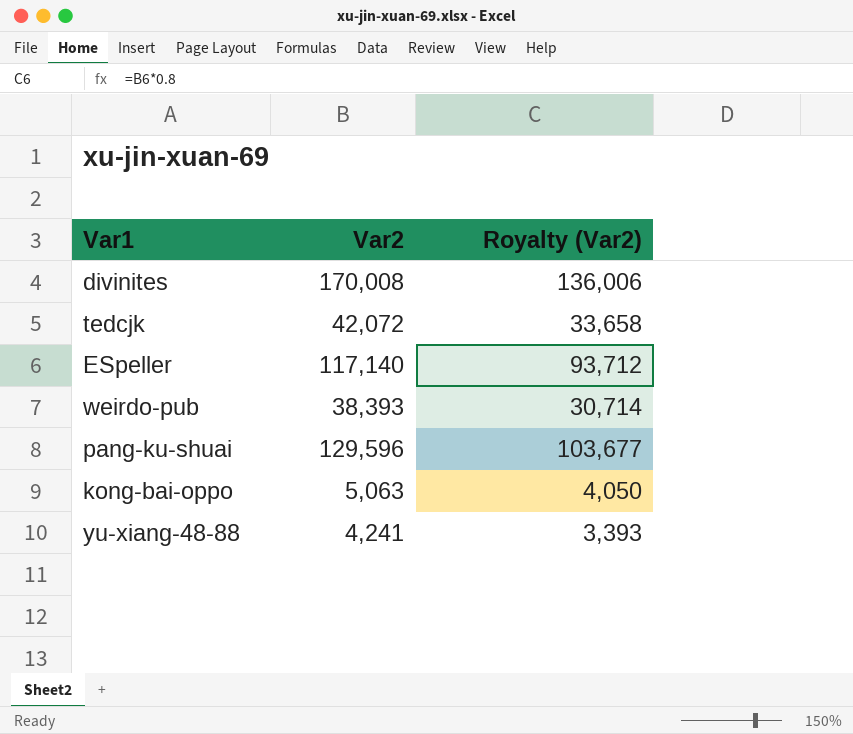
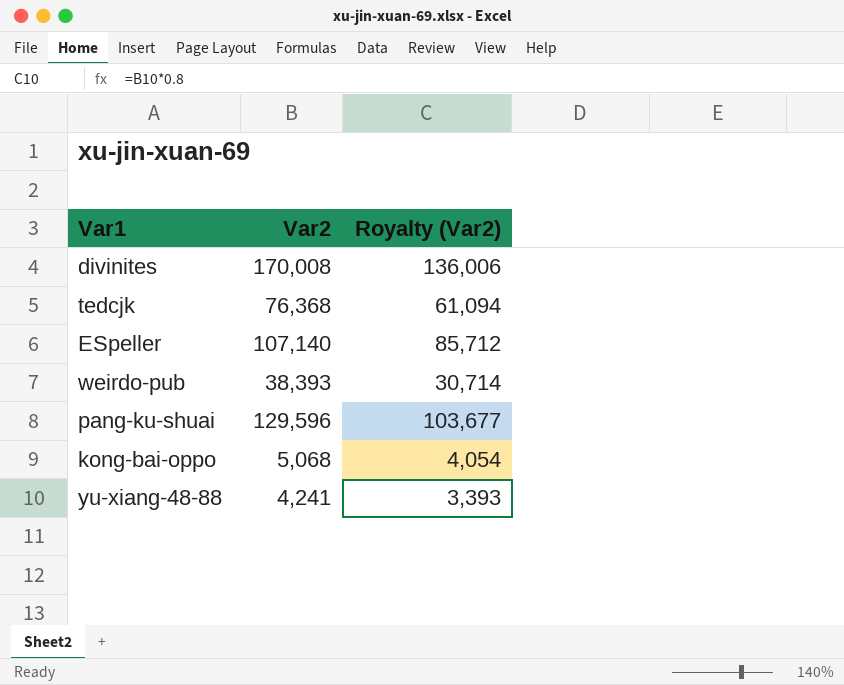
tedcjk | Var2: 42,072 -> 76,368
tedcjk | Royalty (Var2): 33,658 -> 61,094
ESpeller | Var2: 117,140 -> 107,140
ESpeller | Royalty (Var2): 93,712 -> 85,712
kong-bai-oppo | Var2: 5,063 -> 5,068
kong-bai-oppo | Royalty (Var2): 4,050 -> 4,054

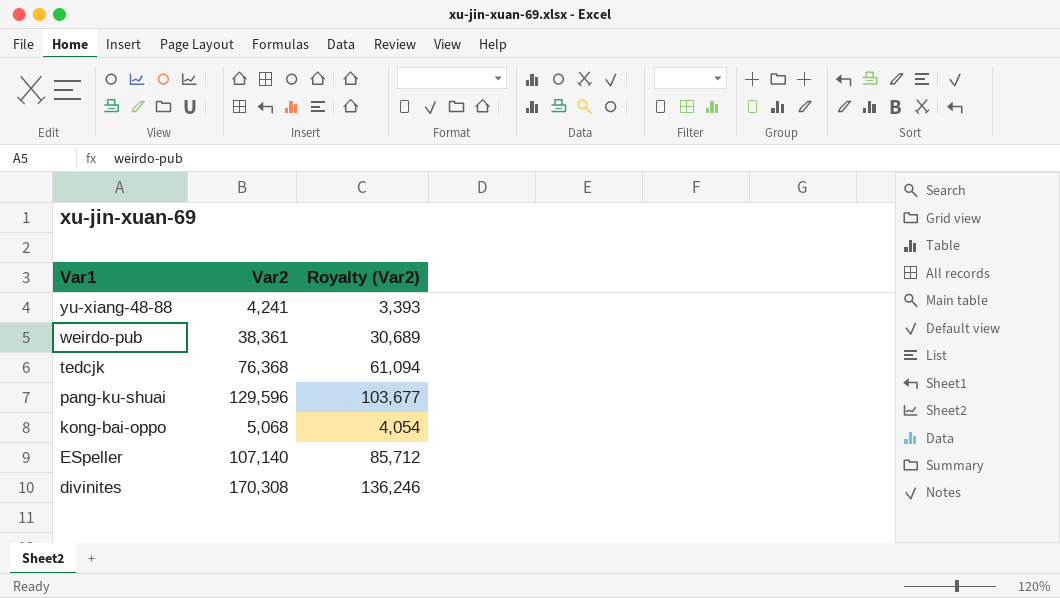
row order: none -> Var1 descending
weirdo-pub | Var2: 38,393 -> 38,361
weirdo-pub | Royalty (Var2): 30,714 -> 30,689
divinites | Var2: 170,008 -> 170,308
divinites | Royalty (Var2): 136,006 -> 136,246

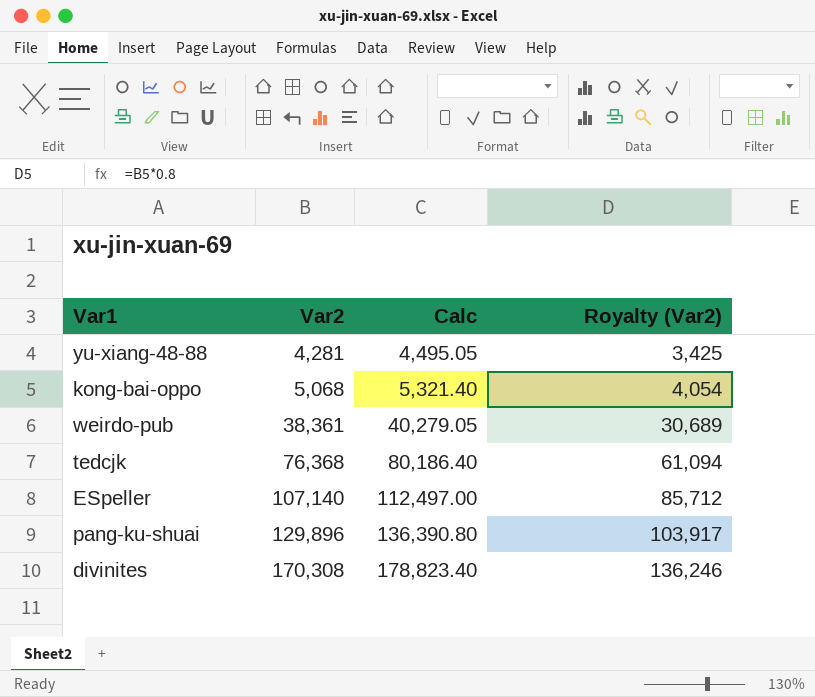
row order: Var1 descending -> Var2 ascending
column Calc | formula: none -> [Var2] * 1.05
yu-xiang-48-88 | Var2: 4,241 -> 4,281
yu-xiang-48-88 | Royalty (Var2): 3,393 -> 3,425
pang-ku-shuai | Var2: 129,596 -> 129,896
pang-ku-shuai | Royalty (Var2): 103,677 -> 103,917

